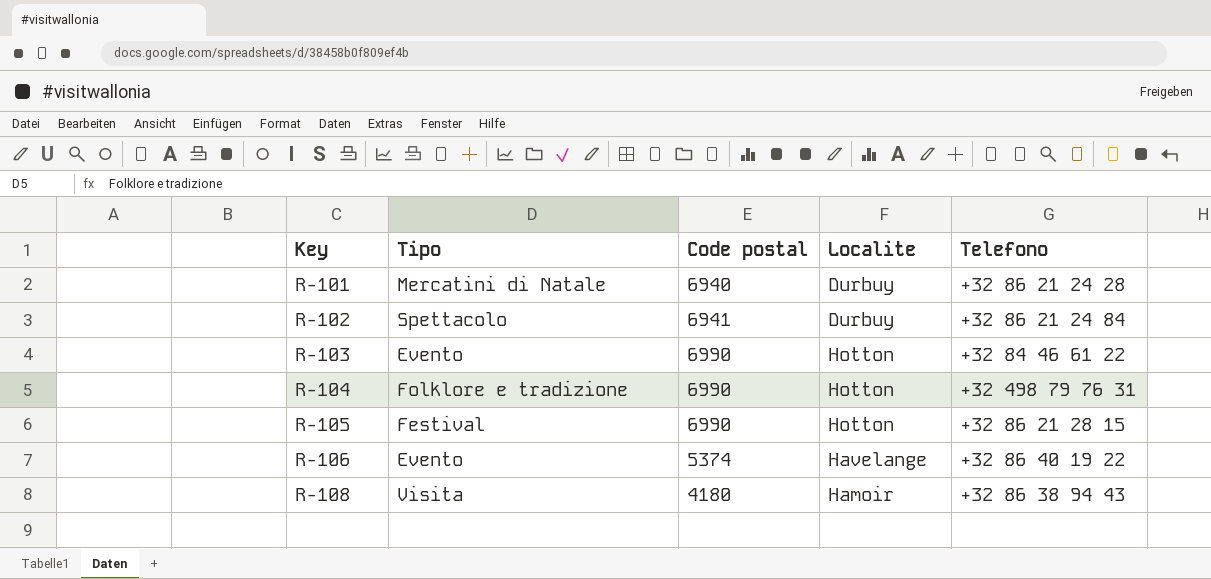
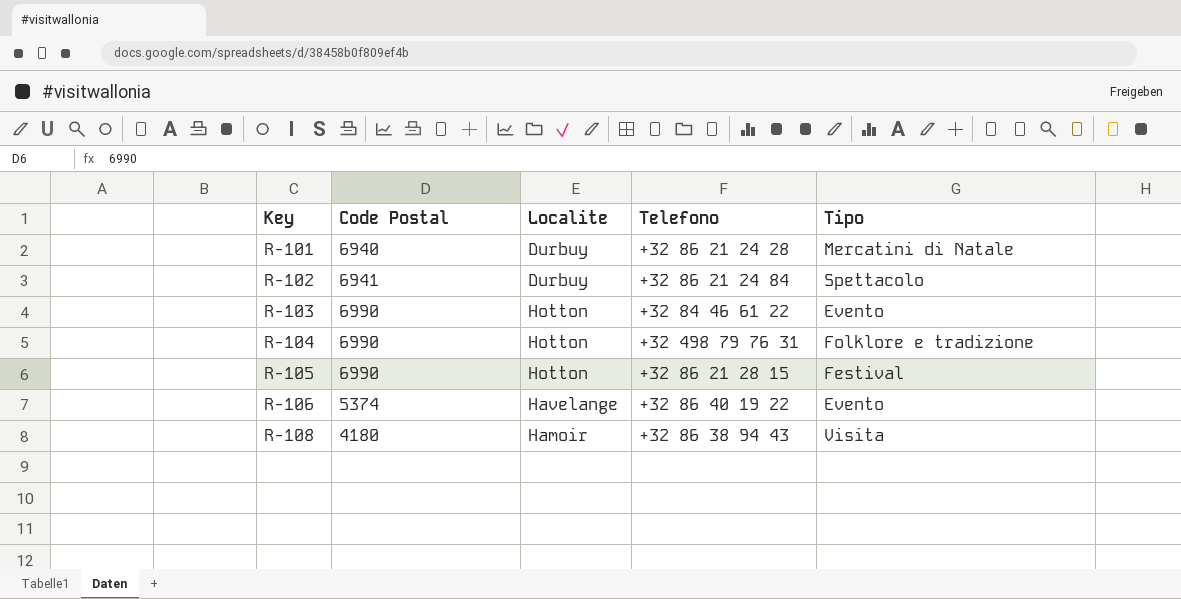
column name: Code postal -> Code Postal
column Tipo | position: 2 -> 5

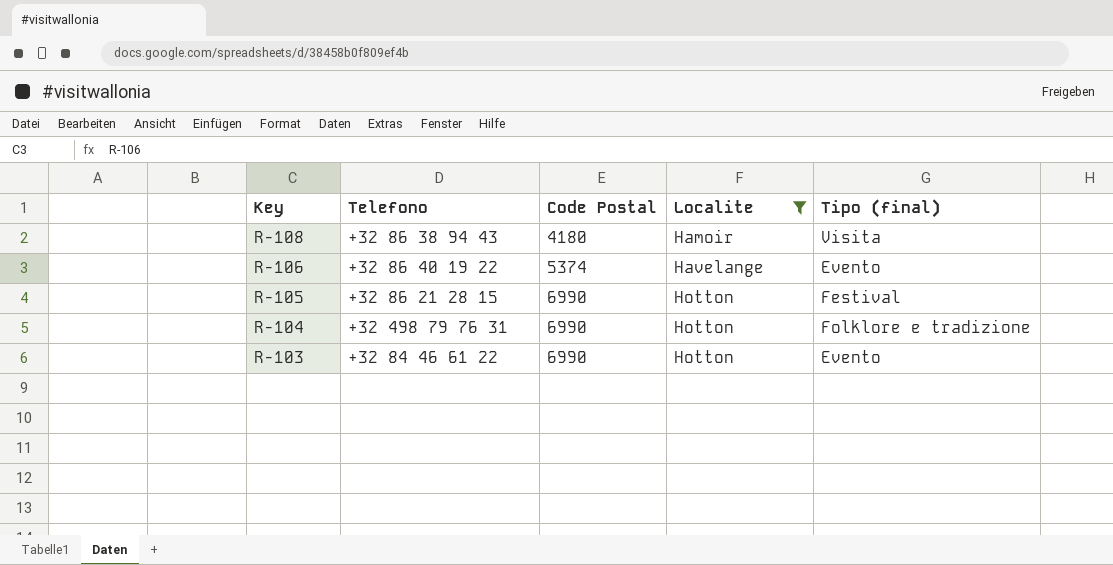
filter: none -> Localite != Durbuy
row order: Key ascending -> Key descending
column Telefono | position: 4 -> 2
column name: Tipo -> Tipo (final)

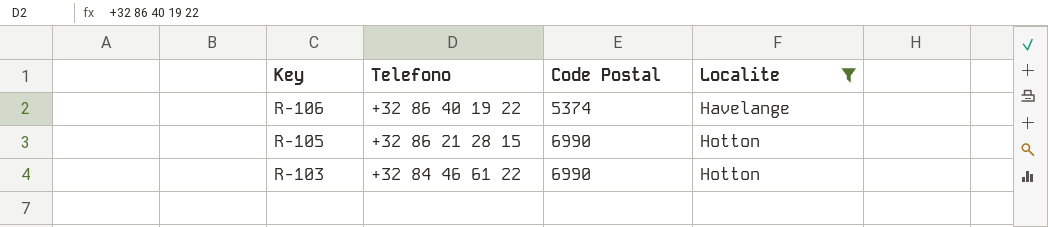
column Tipo (final) | position: 5 -> none
row R-108: +32 86 38 94 43 | 4180 | Hamoir | Visita -> none
row R-104: +32 498 79 76 31 | 6990 | Hotton | Folklore e tradizione -> none

